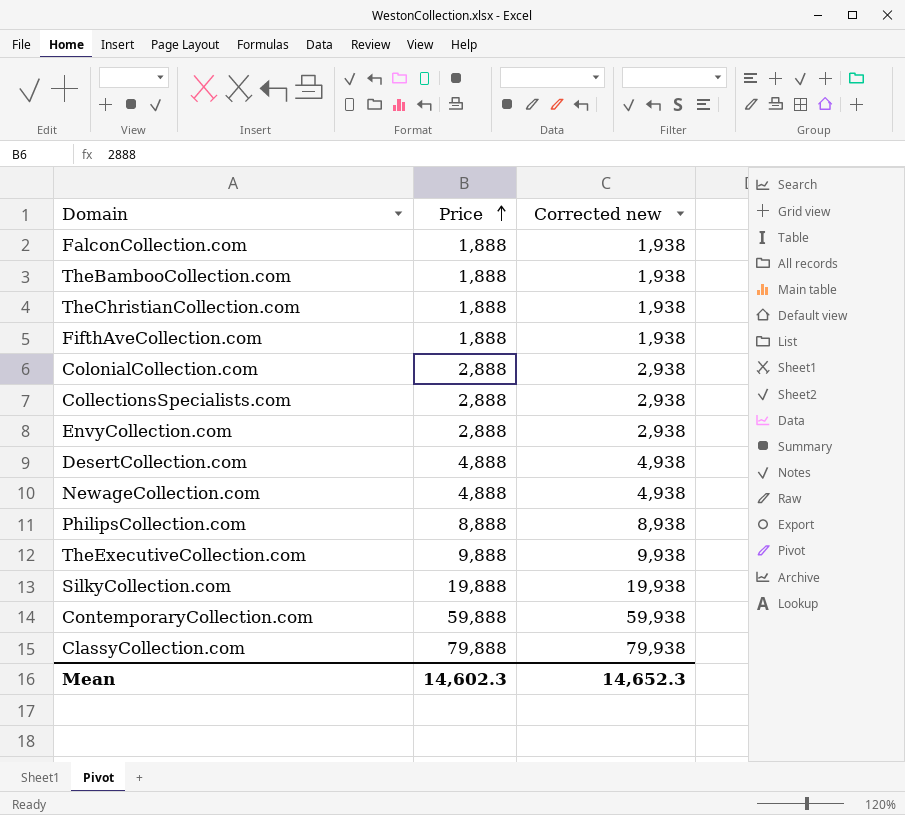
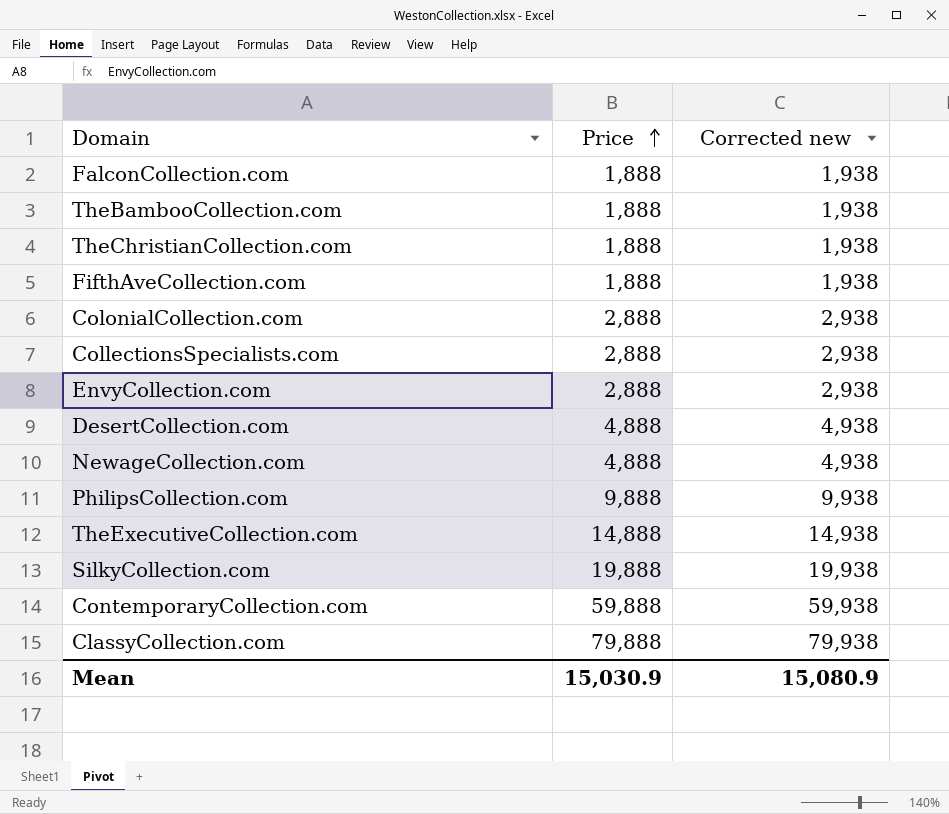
PhilipsCollection.com | Price: 8,888 -> 9,888
PhilipsCollection.com | Corrected new: 8,938 -> 9,938
TheExecutiveCollection.com | Price: 9,888 -> 14,888
TheExecutiveCollection.com | Corrected new: 9,938 -> 14,938
Mean | Price: 14,602.3 -> 15,030.9
Mean | Corrected new: 14,652.3 -> 15,080.9

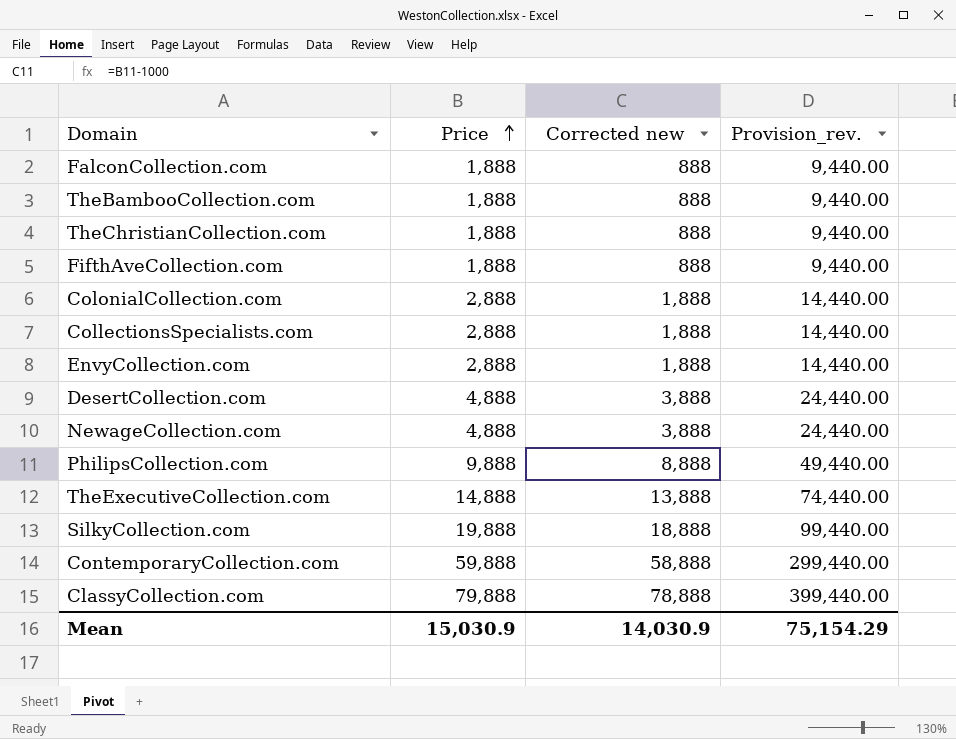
column Corrected new | formula: [Price] + 50 -> [Price] - 1000
column Provision_rev. | formula: none -> [Price] * 5
Mean | Corrected new: 15,080.9 -> 14,030.9

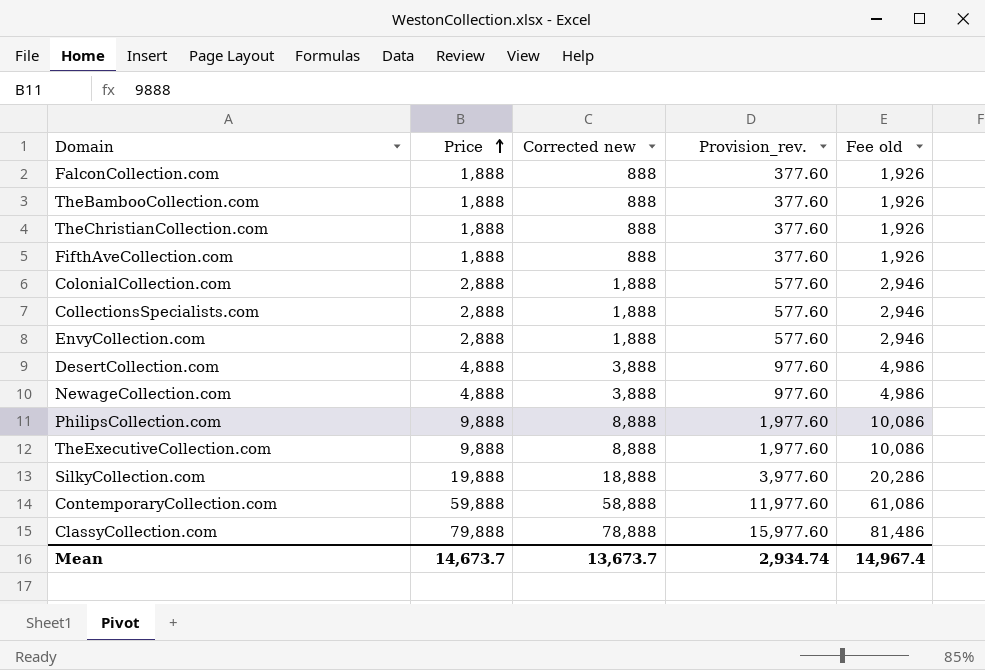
column Provision_rev. | formula: [Price] * 5 -> [Price] * 0.2
column Fee old | formula: none -> [Price] * 1.02
TheExecutiveCollection.com | Price: 14,888 -> 9,888
TheExecutiveCollection.com | Corrected new: 13,888 -> 8,888
Mean | Price: 15,030.9 -> 14,673.7
Mean | Corrected new: 14,030.9 -> 13,673.7
Mean | Provision_rev.: 75,154.29 -> 2,934.74

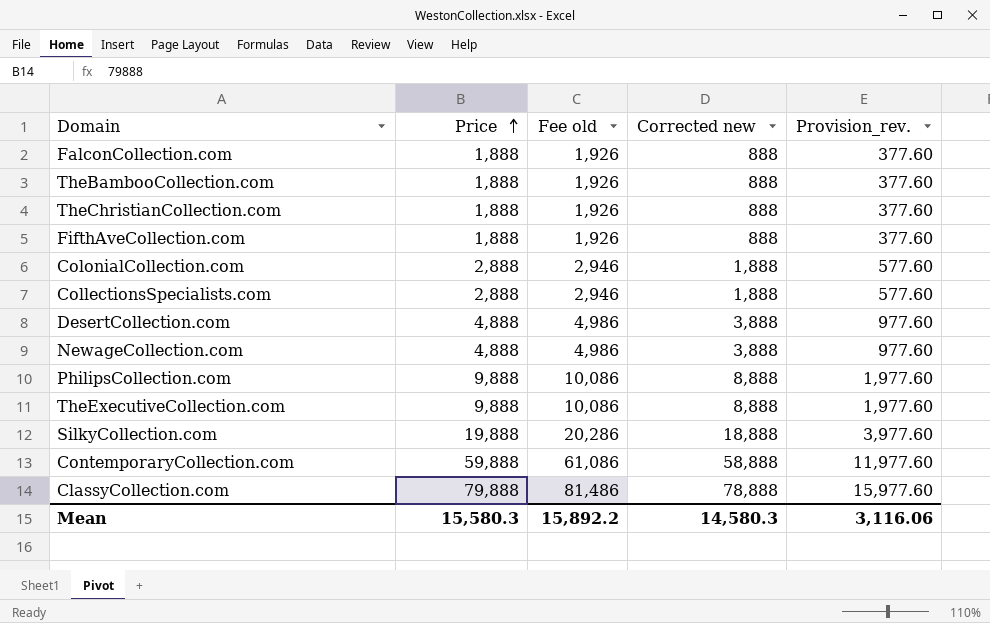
column Fee old | position: 5 -> 3
row EnvyCollection.com: 2,888 | 1,888 | 577.60 | 2,946 -> none
Mean | Price: 14,673.7 -> 15,580.3
Mean | Fee old: 14,967.4 -> 15,892.2
Mean | Corrected new: 13,673.7 -> 14,580.3
Mean | Provision_rev.: 2,934.74 -> 3,116.06

